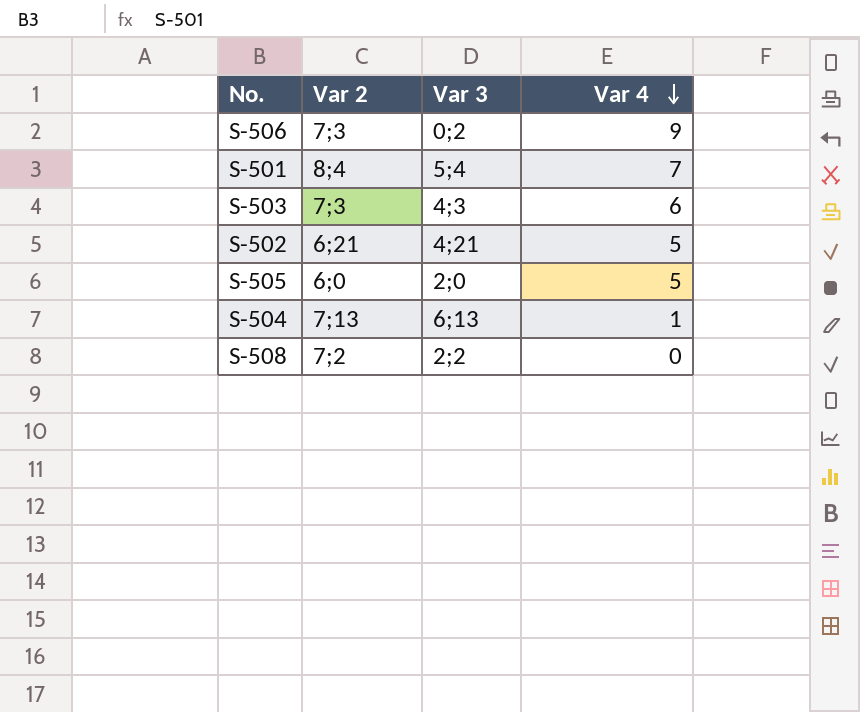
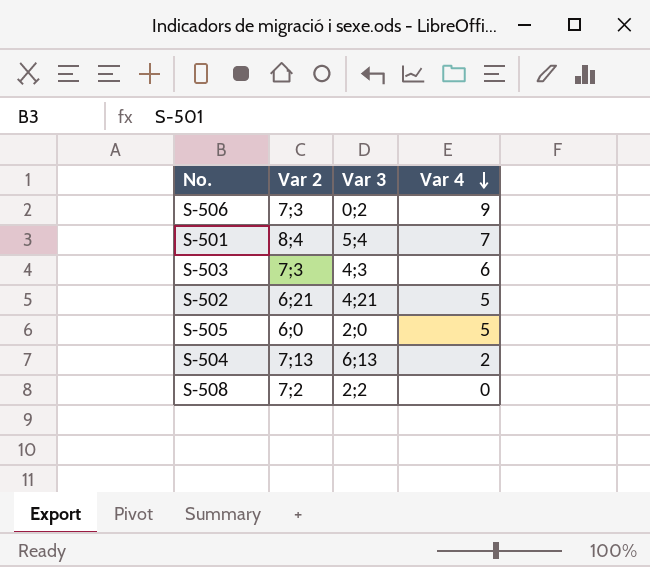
S-504 | Var 4: 1 -> 2

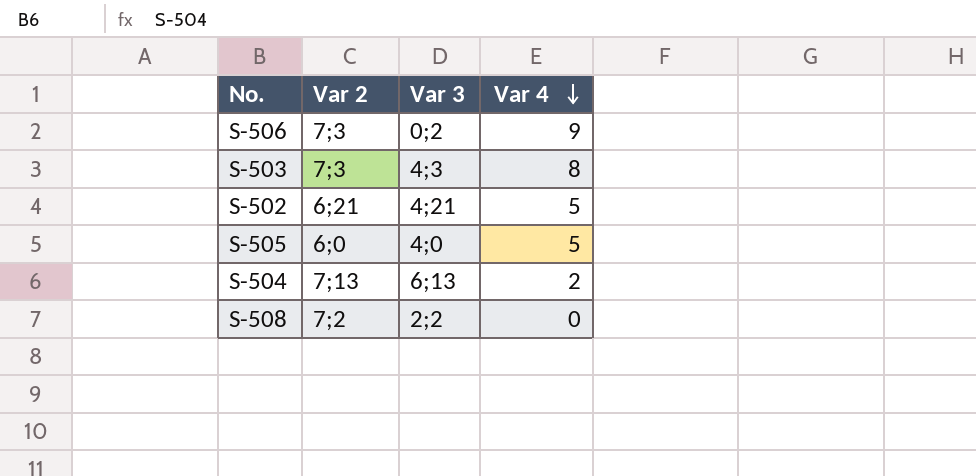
row S-501: 8;4 | 5;4 | 7 -> none
S-503 | Var 4: 6 -> 8
S-505 | Var 3: 2;0 -> 4;0

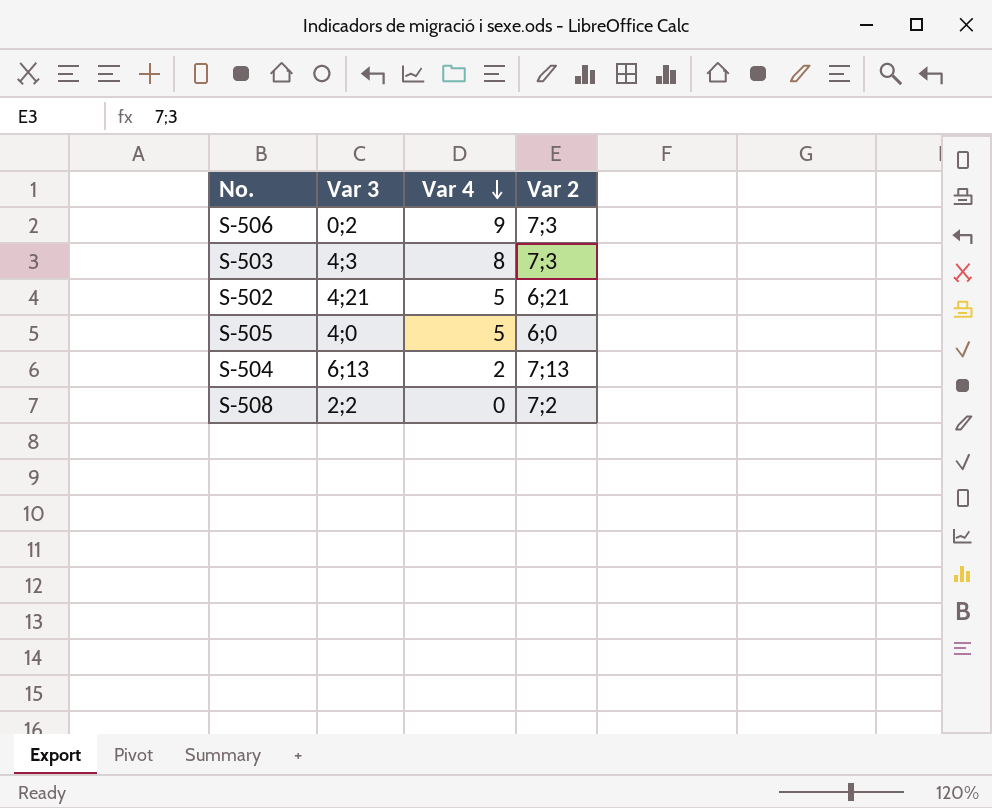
column Var 2 | position: 2 -> 4

